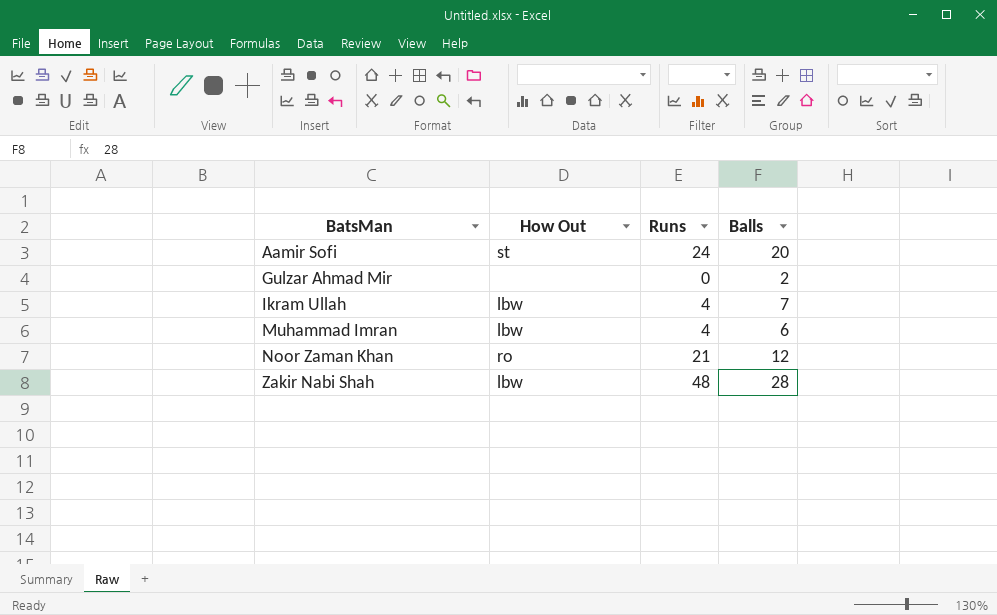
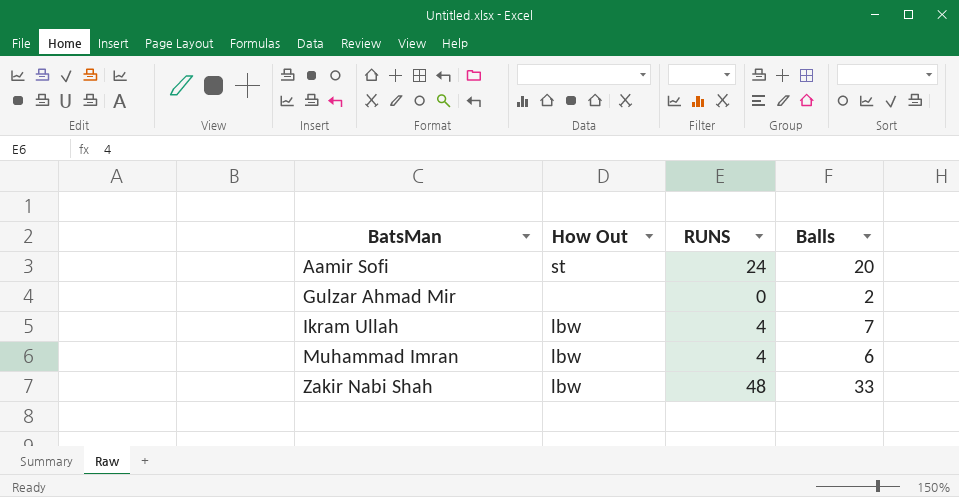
column name: Runs -> RUNS
row Noor Zaman Khan: ro | 21 | 12 -> none
Zakir Nabi Shah | Balls: 28 -> 33

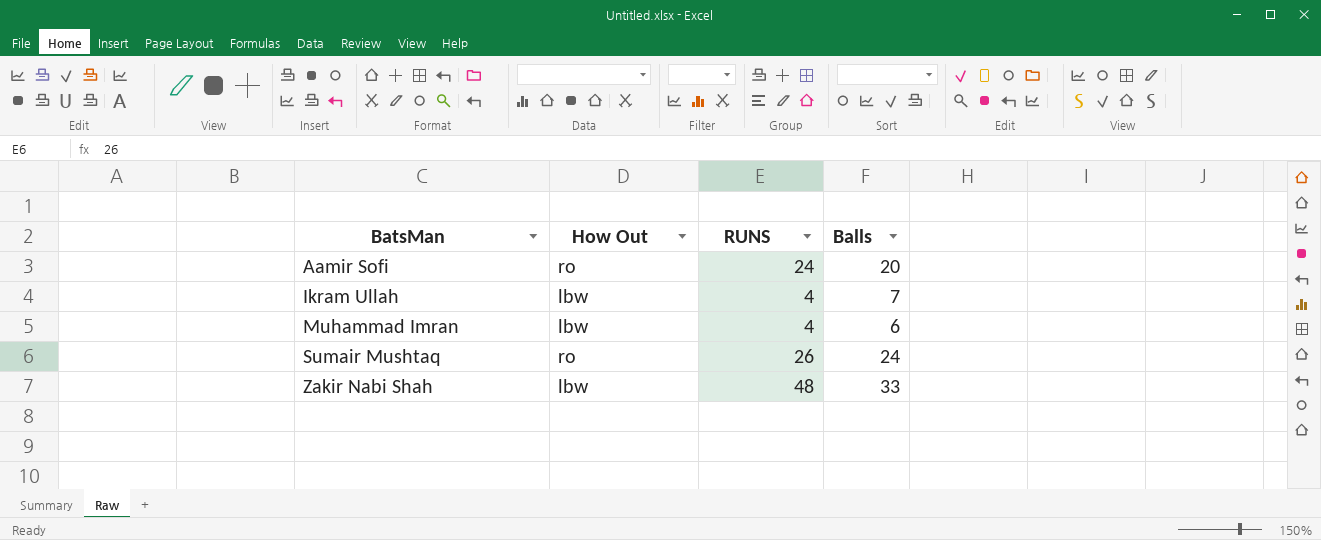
row Gulzar Ahmad Mir: none | 0 | 2 -> none
Aamir Sofi | How Out: st -> ro
row Sumair Mushtaq: none -> ro | 26 | 24

